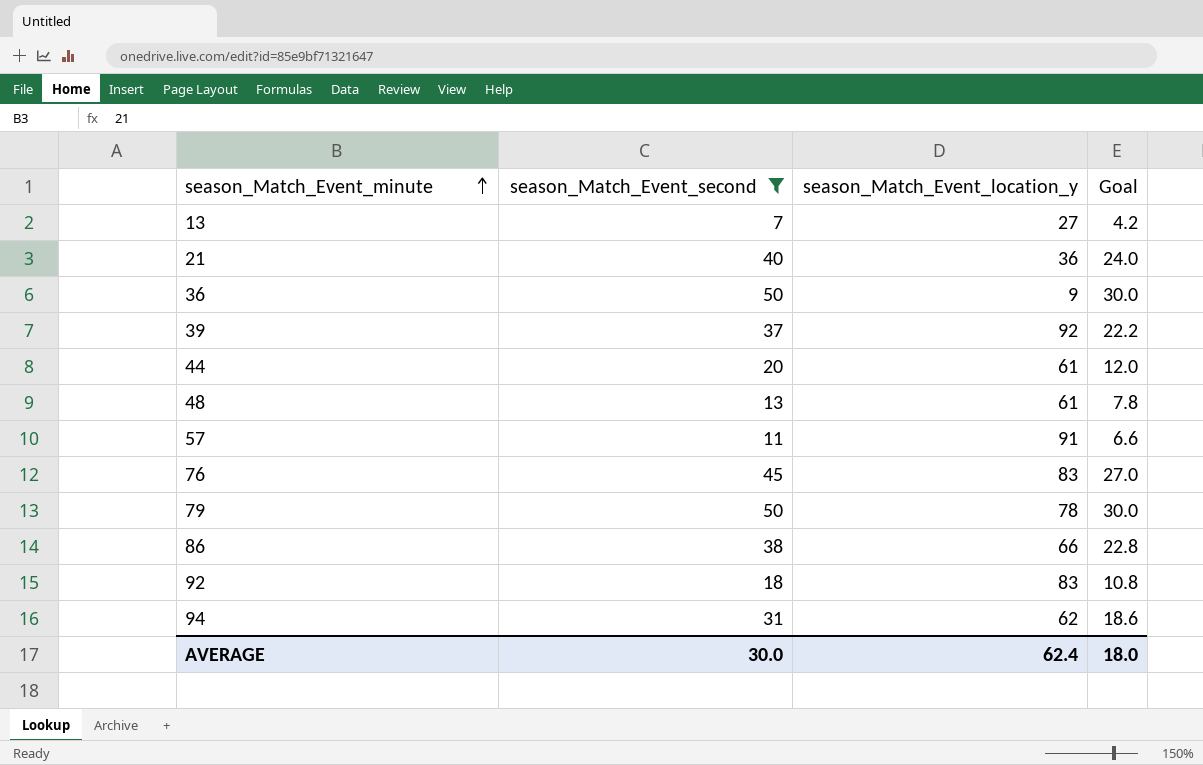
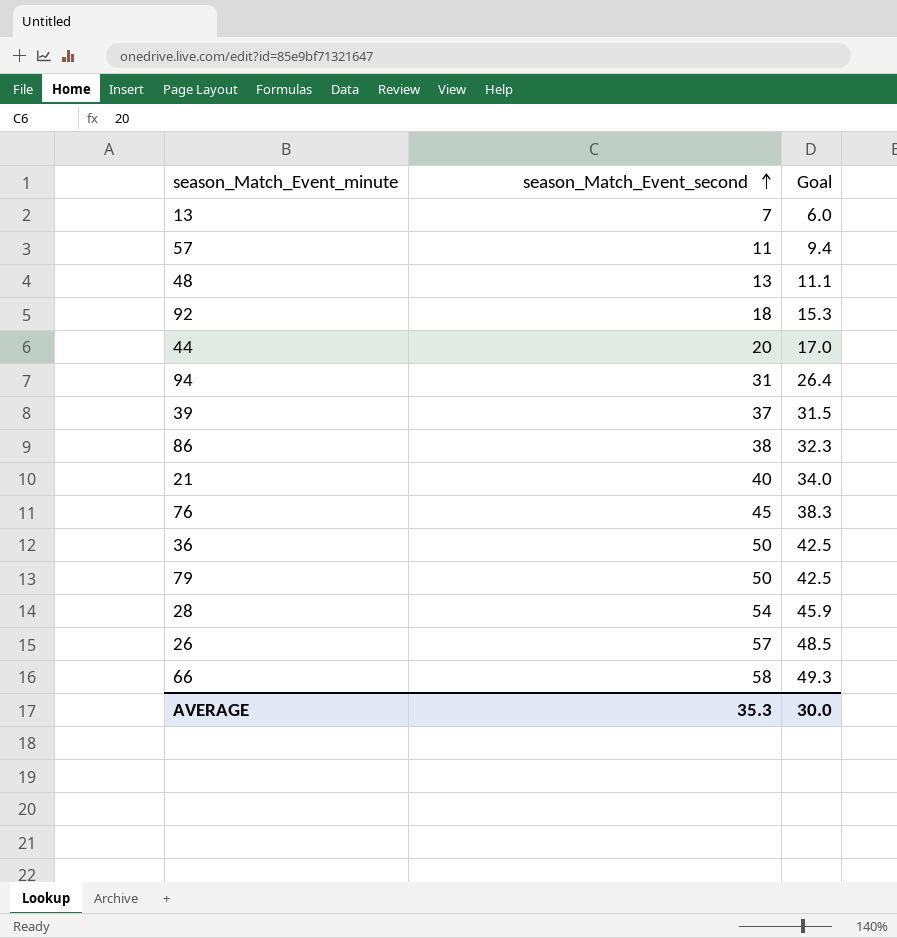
filter: season_Match_Event_second <= 50 -> none
row order: season_Match_Event_minute ascending -> season_Match_Event_second ascending
column season_Match_Event_location_y | position: 3 -> none
column Goal | formula: [season_Match_Event_second] * 0.6 -> [season_Match_Event_second] * 0.85
AVERAGE | season_Match_Event_second: 30.0 -> 35.3
AVERAGE | Goal: 18.0 -> 30.0

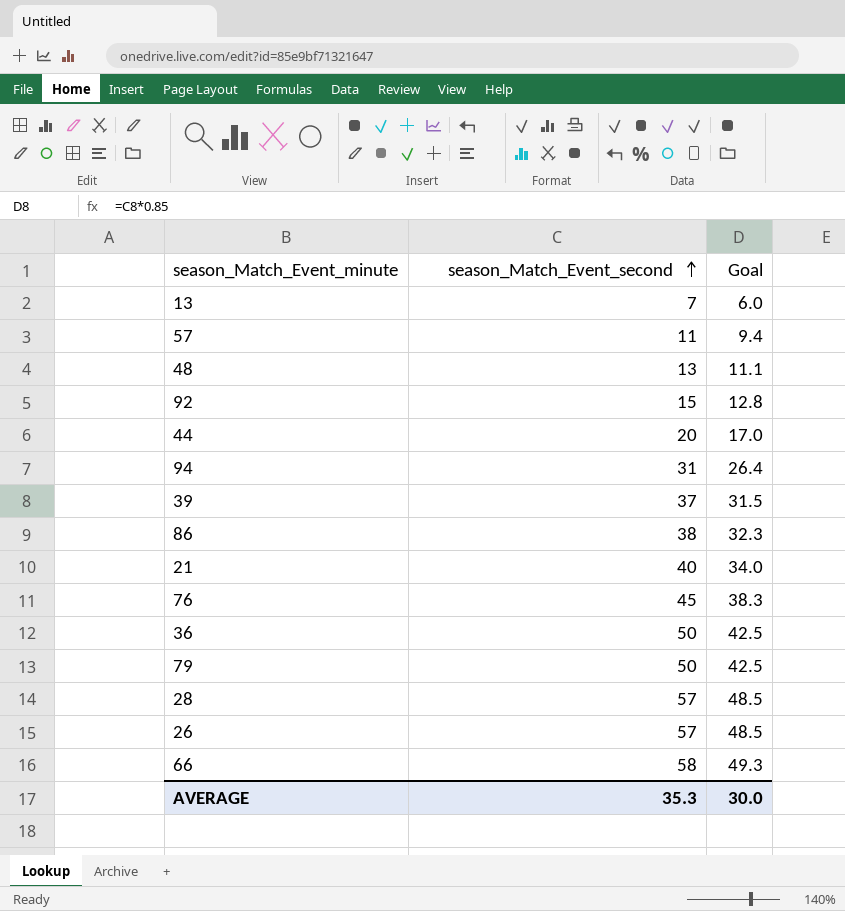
92 | season_Match_Event_second: 18 -> 15
92 | Goal: 15.3 -> 12.8
28 | season_Match_Event_second: 54 -> 57
28 | Goal: 45.9 -> 48.5

